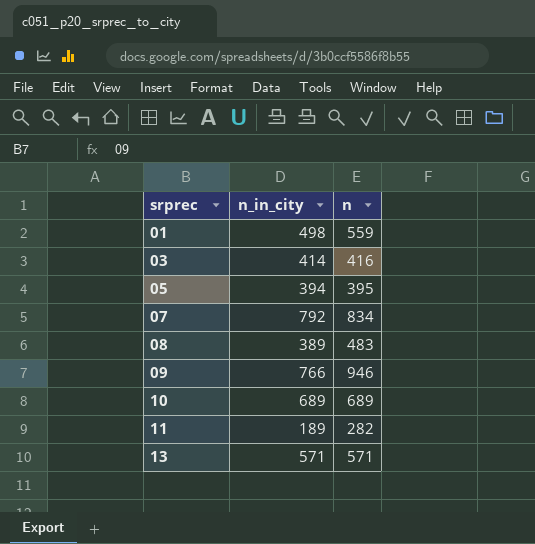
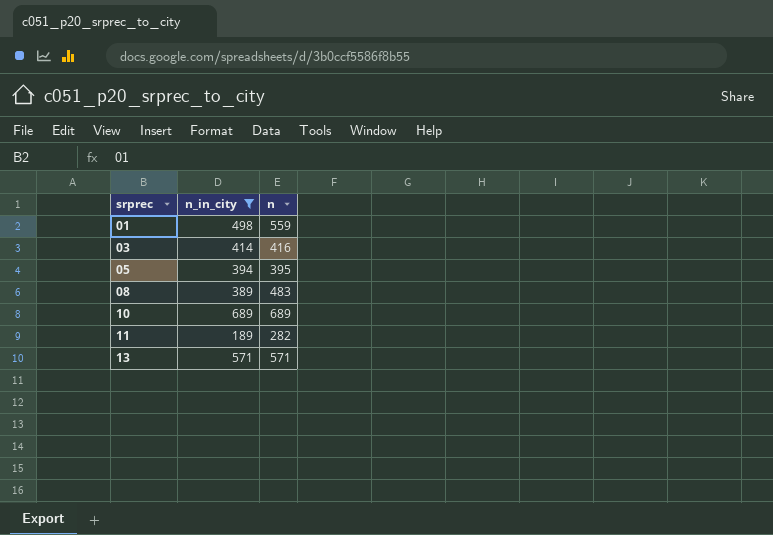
filter: none -> n_in_city <= 689

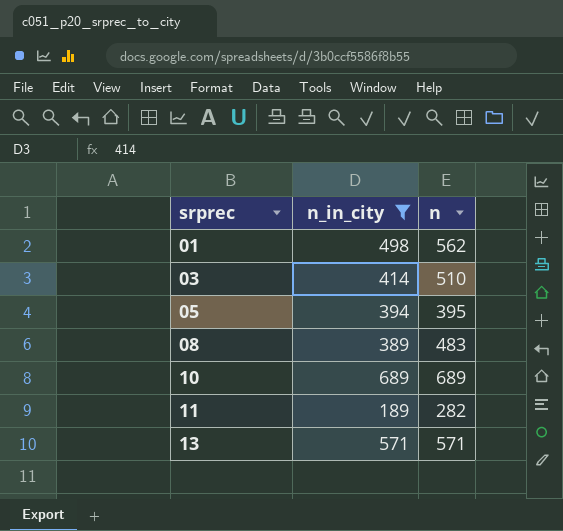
01 | n: 559 -> 562
03 | n: 416 -> 510

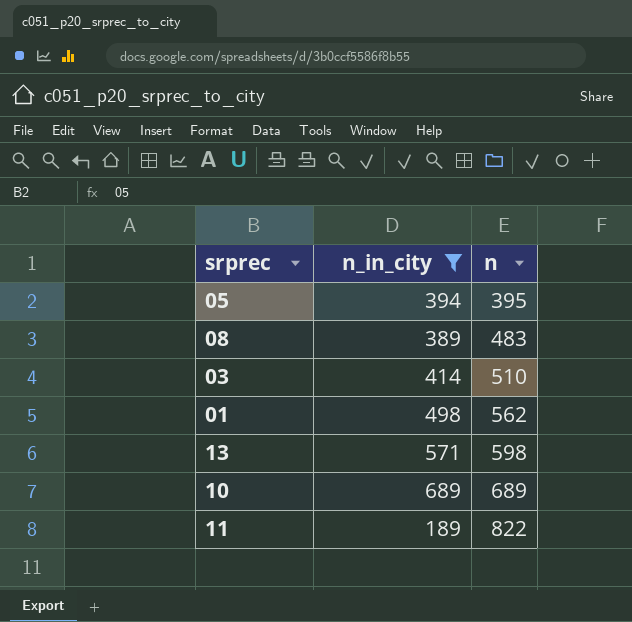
row order: srprec ascending -> n ascending
13 | n: 571 -> 598
11 | n: 282 -> 822

